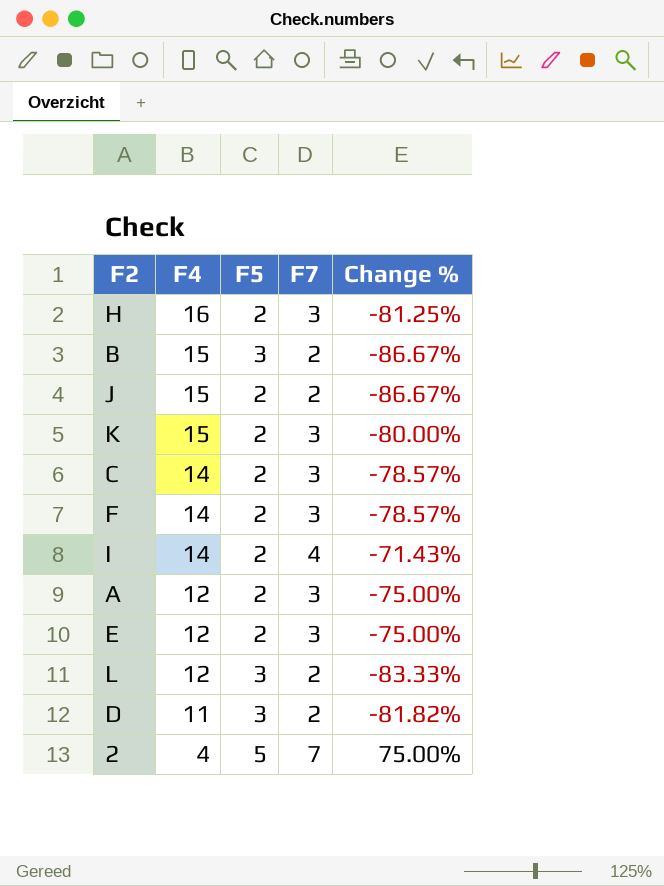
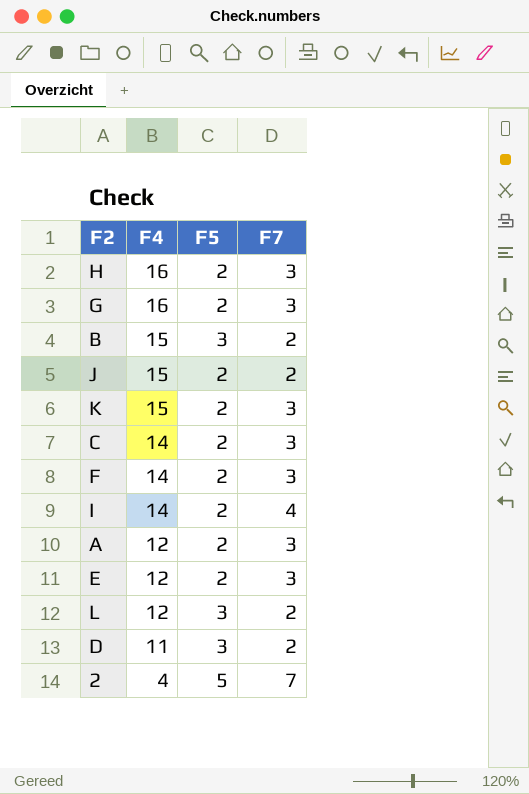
column Change % | formula: ([F7] - [F4]) / [F4] -> none
row G: none -> 16 | 2 | 3

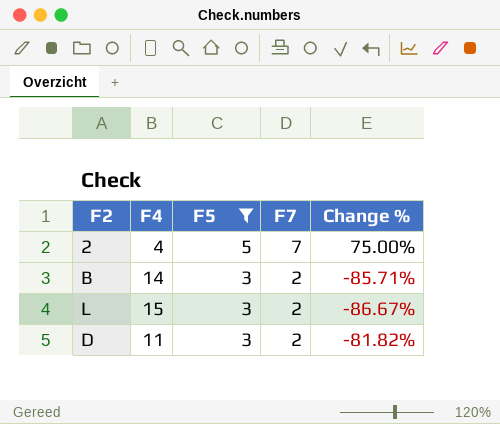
filter: none -> F5 != 2
row order: F4 descending -> F5 descending
column Change % | formula: none -> ([F7] - [F4]) / [F4]
B | F4: 15 -> 14
L | F4: 12 -> 15

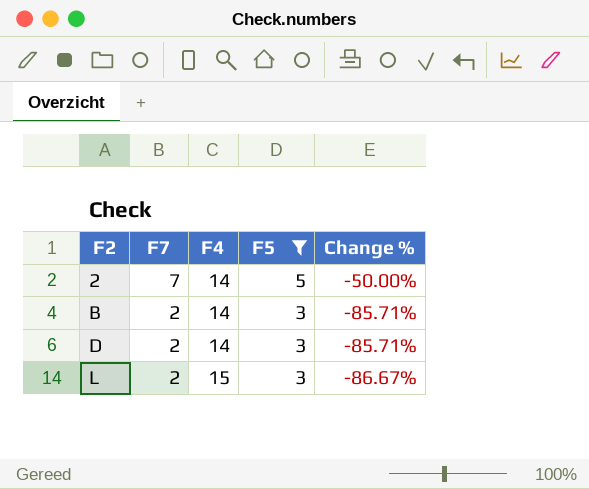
row order: F5 descending -> F2 ascending
column F7 | position: 4 -> 2
2 | F4: 4 -> 14
2 | Change %: 75.00% -> -50.00%
D | F4: 11 -> 14
D | Change %: -81.82% -> -85.71%

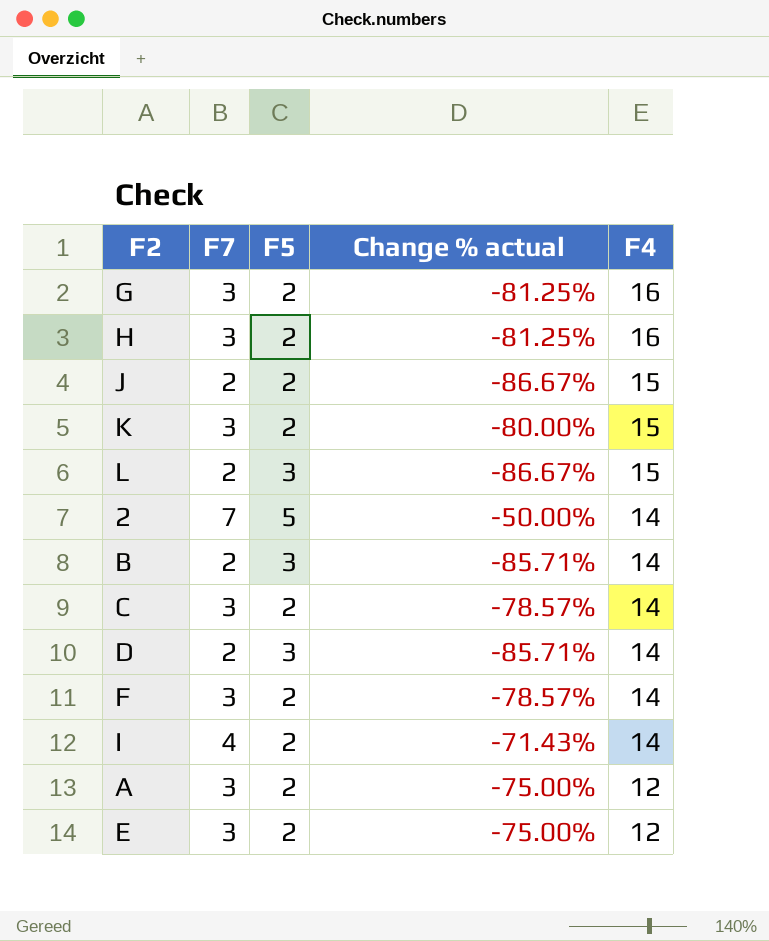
filter: F5 != 2 -> none
row order: F2 ascending -> F4 descending
column name: Change % -> Change % actual
column F4 | position: 3 -> 5

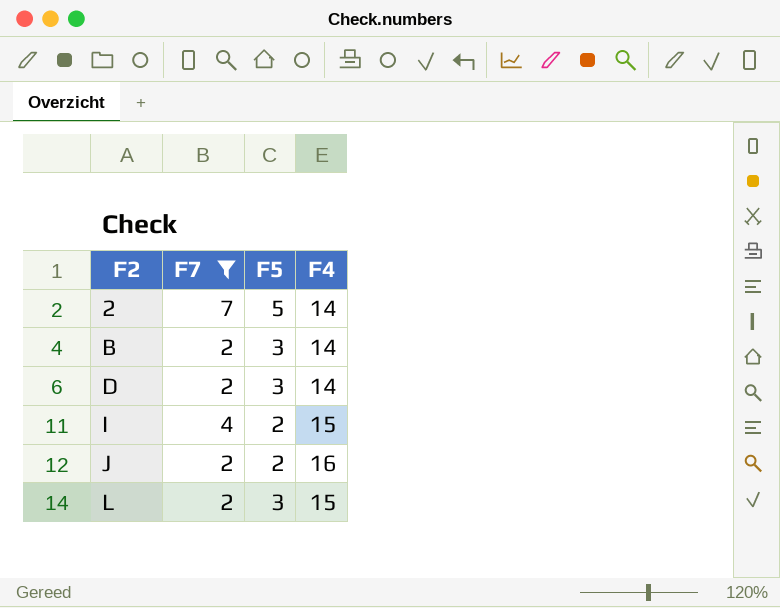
filter: none -> F7 != 3
row order: F4 descending -> F2 ascending
column Change % actual | formula: ([F7] - [F4]) / [F4] -> none
I | F4: 14 -> 15
J | F4: 15 -> 16

